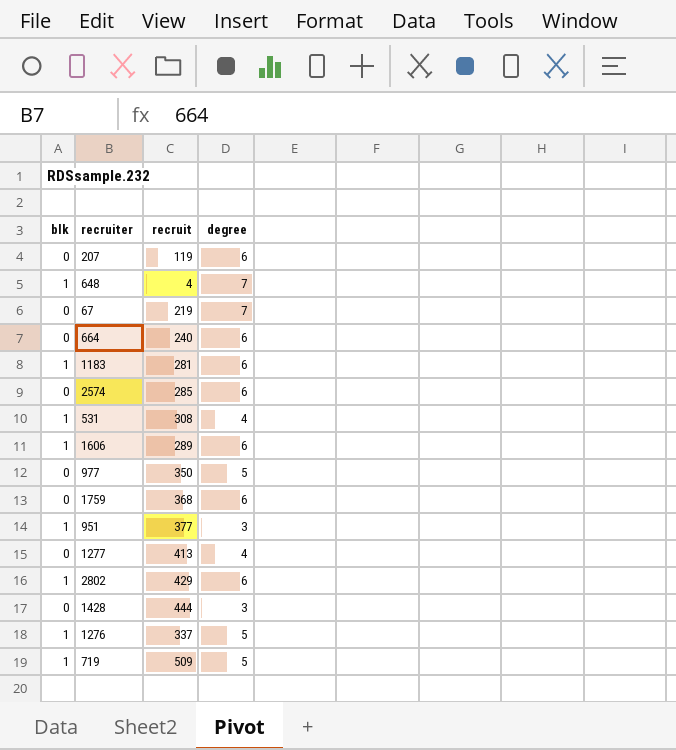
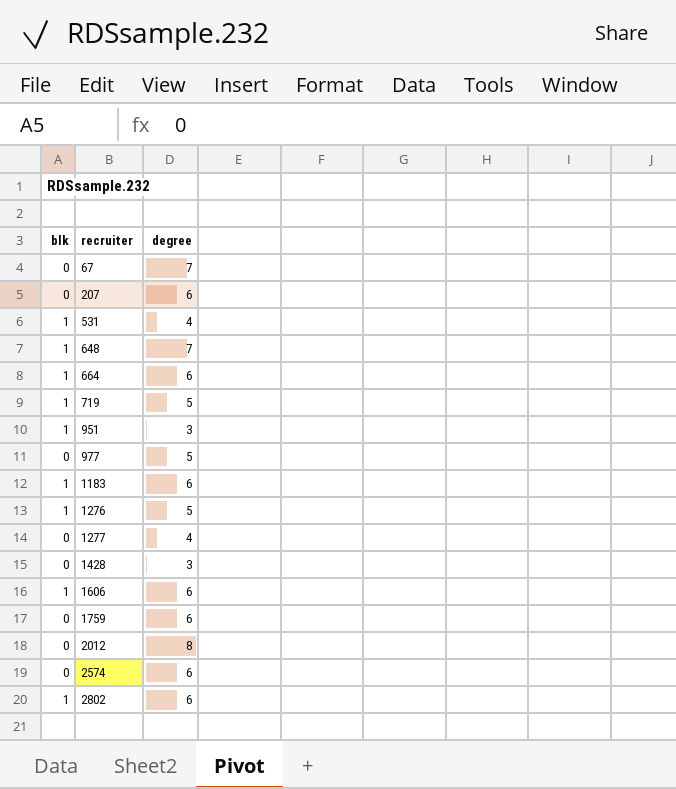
row order: none -> recruiter ascending
column recruit | position: 3 -> none
664 | blk: 0 -> 1
row 2012: none -> 0 | 8

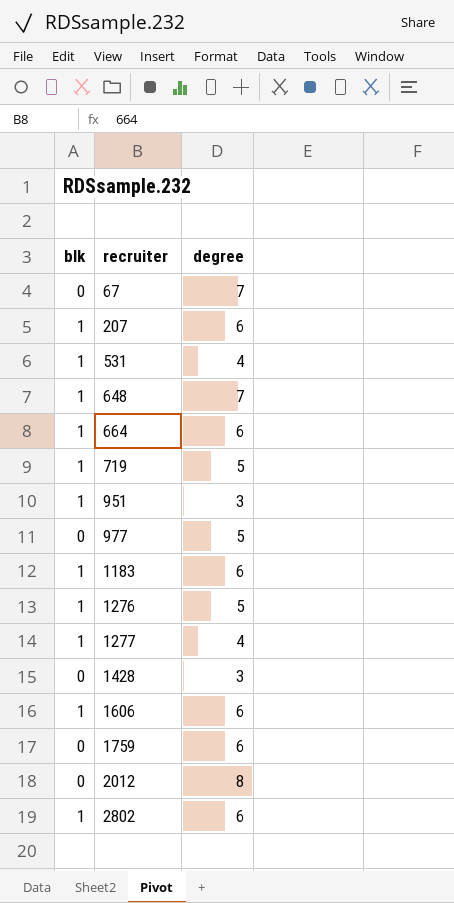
row 2574: 0 | 6 -> none
207 | blk: 0 -> 1
1277 | blk: 0 -> 1

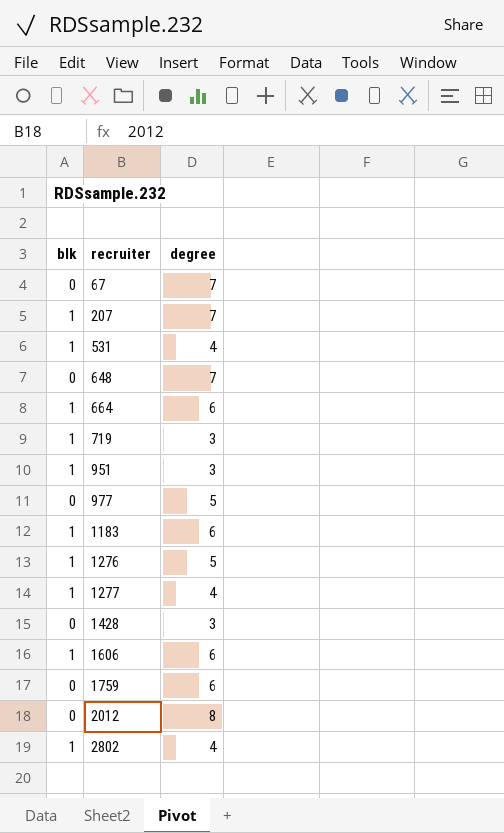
207 | degree: 6 -> 7
648 | blk: 1 -> 0
719 | degree: 5 -> 3
2802 | degree: 6 -> 4

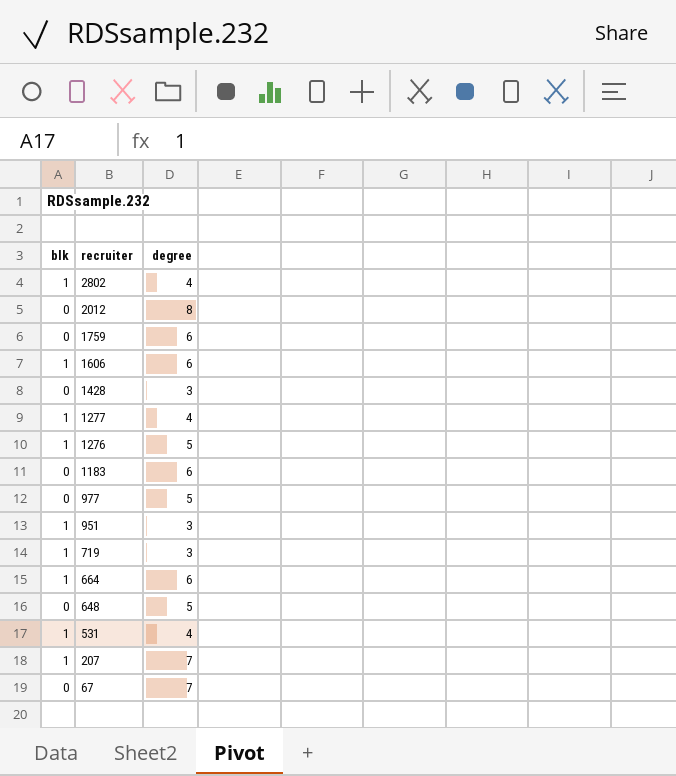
row order: recruiter ascending -> recruiter descending
1183 | blk: 1 -> 0
648 | degree: 7 -> 5

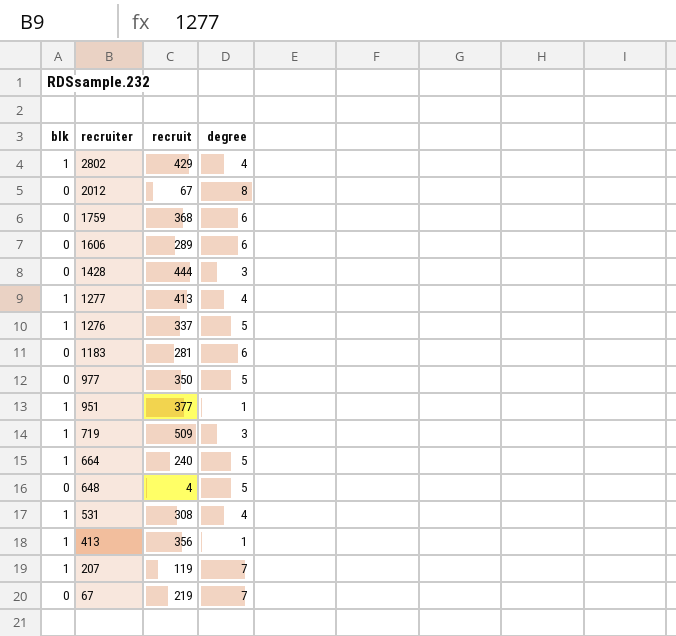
column recruit | position: none -> 3
1606 | blk: 1 -> 0
951 | degree: 3 -> 1
664 | degree: 6 -> 5
row 413: none -> 1 | 356 | 1

